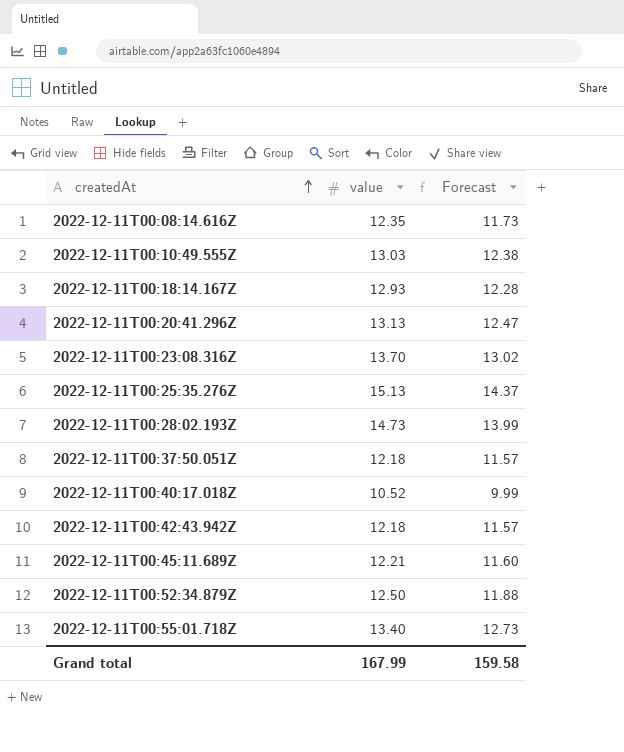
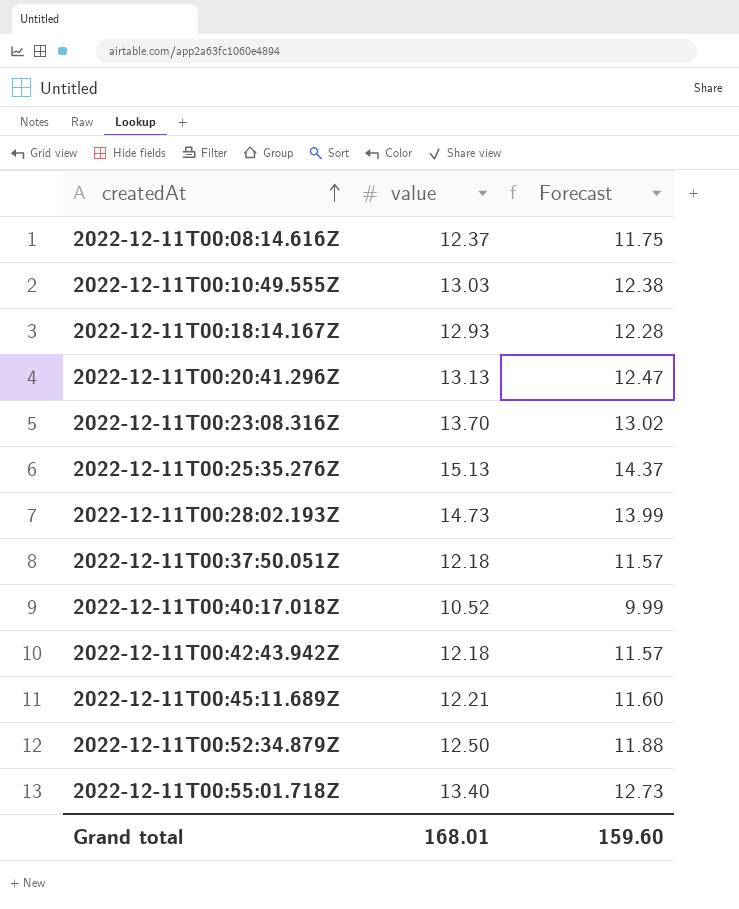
2022-12-11T00:08:14.616Z | value: 12.35 -> 12.37
2022-12-11T00:08:14.616Z | Forecast: 11.73 -> 11.75
Grand total | value: 167.99 -> 168.01
Grand total | Forecast: 159.58 -> 159.60

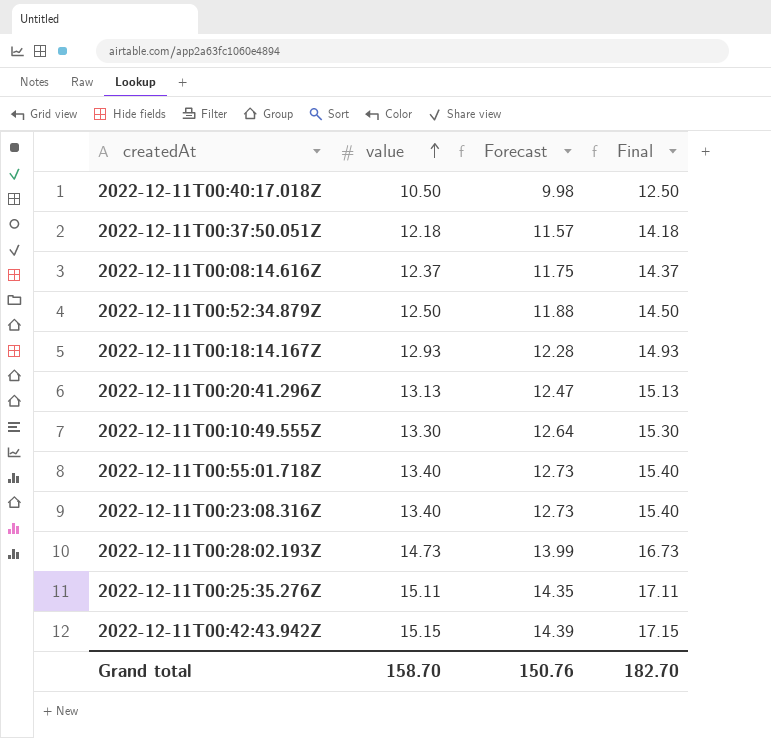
row order: createdAt ascending -> value ascending
column Final | formula: none -> [value] + 2
row 2022-12-11T00:45:11.689Z: 12.21 | 11.60 -> none
2022-12-11T00:40:17.018Z | value: 10.52 -> 10.50
2022-12-11T00:40:17.018Z | Forecast: 9.99 -> 9.98
2022-12-11T00:10:49.555Z | value: 13.03 -> 13.30
2022-12-11T00:10:49.555Z | Forecast: 12.38 -> 12.64
2022-12-11T00:23:08.316Z | value: 13.70 -> 13.40
2022-12-11T00:23:08.316Z | Forecast: 13.02 -> 12.73
2022-12-11T00:25:35.276Z | value: 15.13 -> 15.11
2022-12-11T00:25:35.276Z | Forecast: 14.37 -> 14.35
2022-12-11T00:42:43.942Z | value: 12.18 -> 15.15
2022-12-11T00:42:43.942Z | Forecast: 11.57 -> 14.39
Grand total | value: 168.01 -> 158.70
Grand total | Forecast: 159.60 -> 150.76

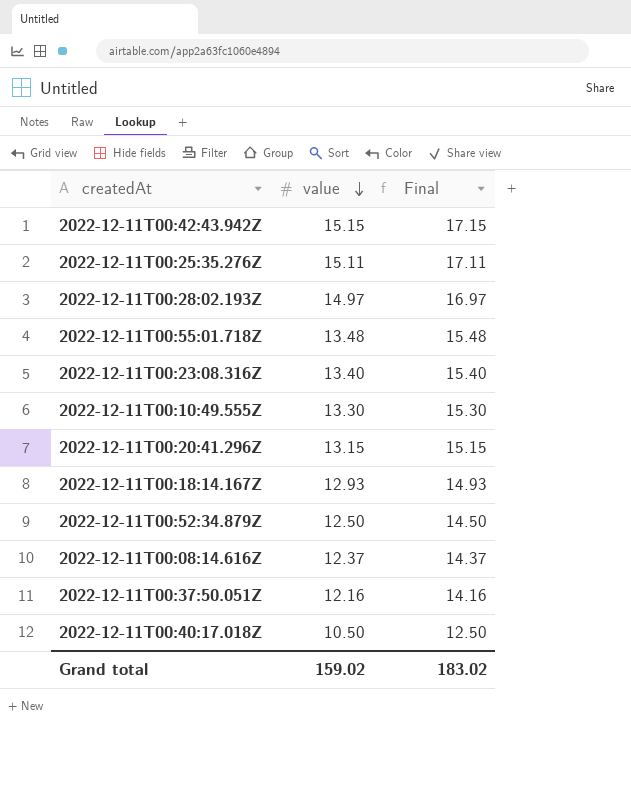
row order: value ascending -> value descending
column Forecast | formula: [value] * 0.95 -> none
2022-12-11T00:28:02.193Z | value: 14.73 -> 14.97
2022-12-11T00:28:02.193Z | Final: 16.73 -> 16.97
2022-12-11T00:55:01.718Z | value: 13.40 -> 13.48
2022-12-11T00:55:01.718Z | Final: 15.40 -> 15.48
2022-12-11T00:20:41.296Z | value: 13.13 -> 13.15
2022-12-11T00:20:41.296Z | Final: 15.13 -> 15.15
2022-12-11T00:37:50.051Z | value: 12.18 -> 12.16
2022-12-11T00:37:50.051Z | Final: 14.18 -> 14.16
Grand total | value: 158.70 -> 159.02
Grand total | Final: 182.70 -> 183.02

